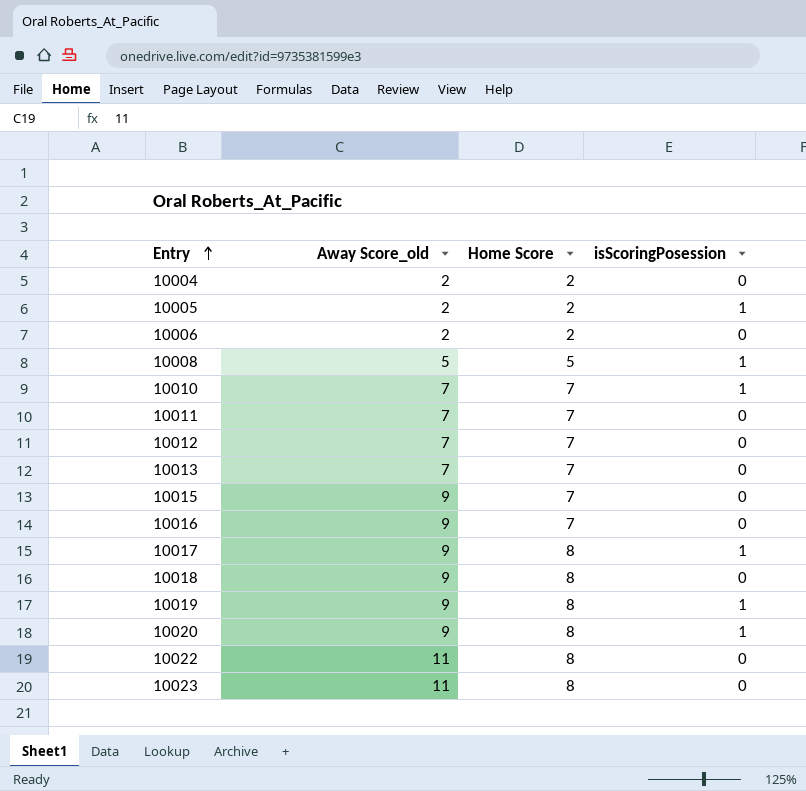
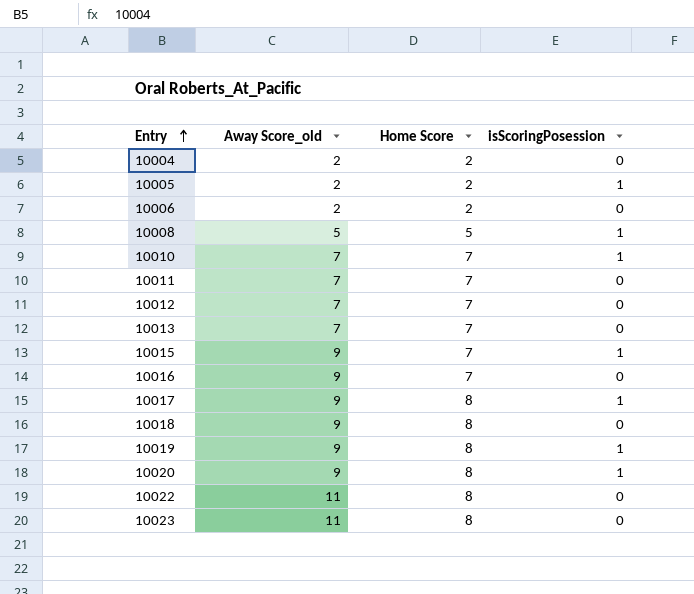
10015 | isScoringPosession: 0 -> 1

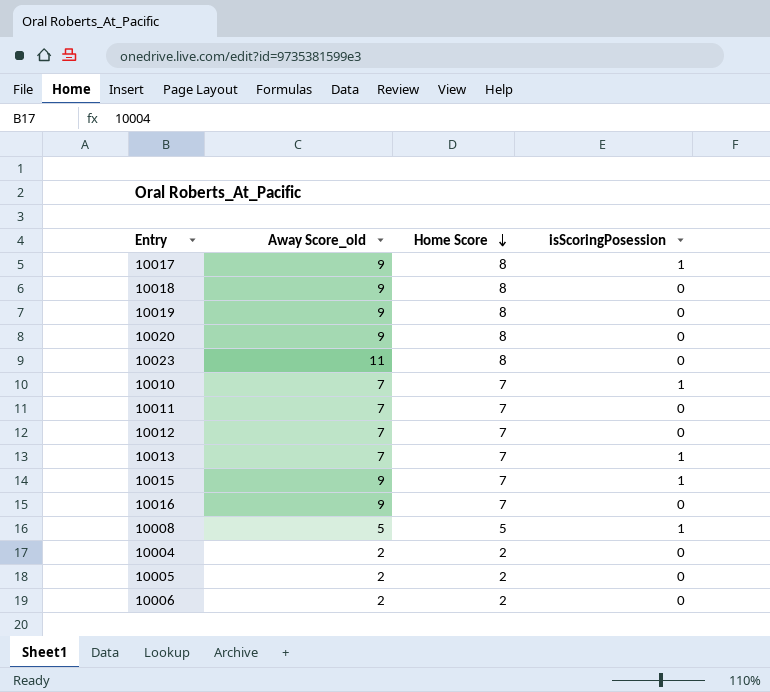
row order: Entry ascending -> Home Score descending
row 10022: 11 | 8 | 0 -> none
10019 | isScoringPosession: 1 -> 0
10020 | isScoringPosession: 1 -> 0
10013 | isScoringPosession: 0 -> 1
10005 | isScoringPosession: 1 -> 0

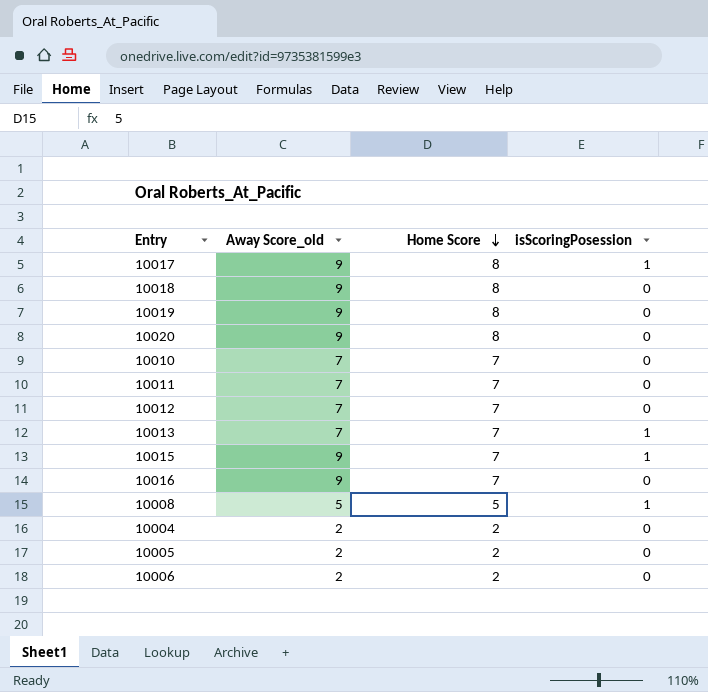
row 10023: 11 | 8 | 0 -> none
10010 | isScoringPosession: 1 -> 0

